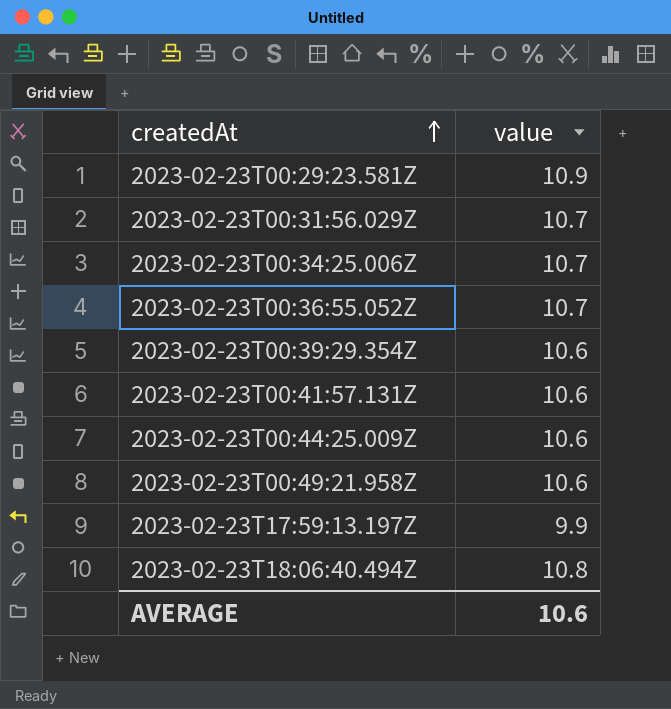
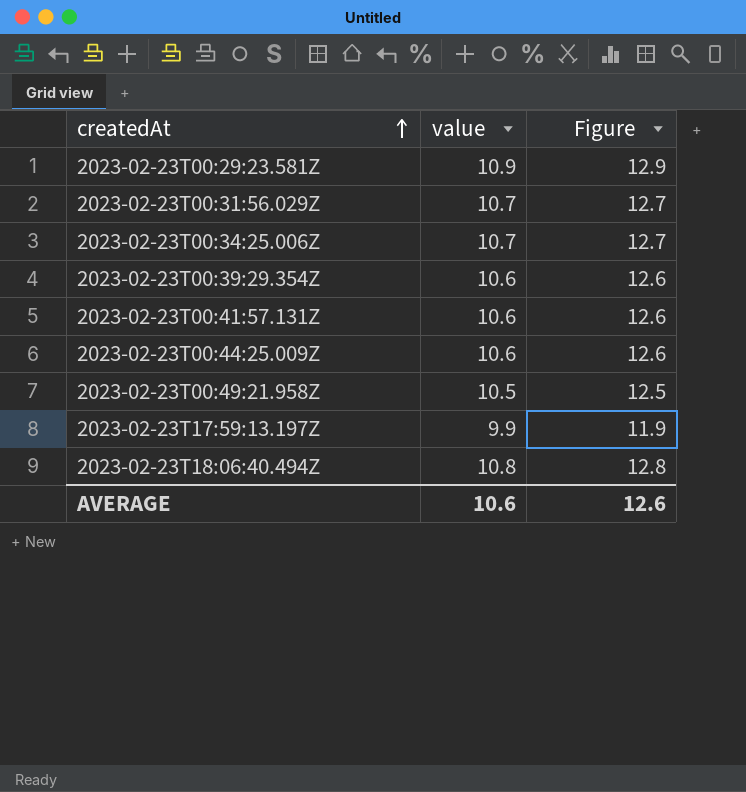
column Figure | formula: none -> [value] + 2
row 2023-02-23T00:36:55.052Z: 10.7 -> none
2023-02-23T00:49:21.958Z | value: 10.6 -> 10.5

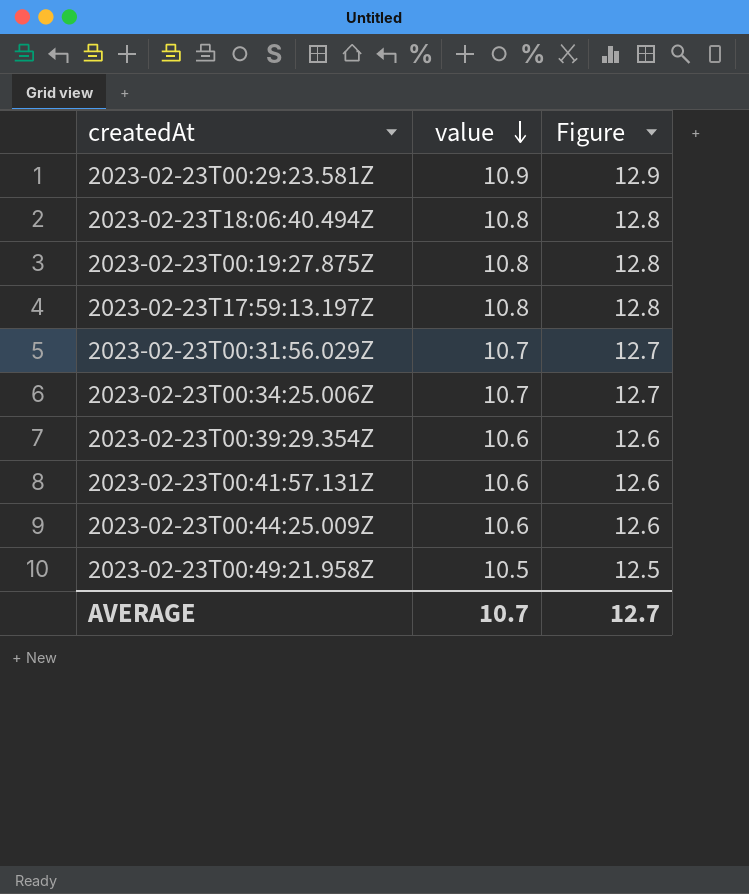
row order: createdAt ascending -> value descending
row 2023-02-23T00:19:27.875Z: none -> 10.8 | 12.8
2023-02-23T17:59:13.197Z | value: 9.9 -> 10.8
2023-02-23T17:59:13.197Z | Figure: 11.9 -> 12.8
AVERAGE | value: 10.6 -> 10.7
AVERAGE | Figure: 12.6 -> 12.7

